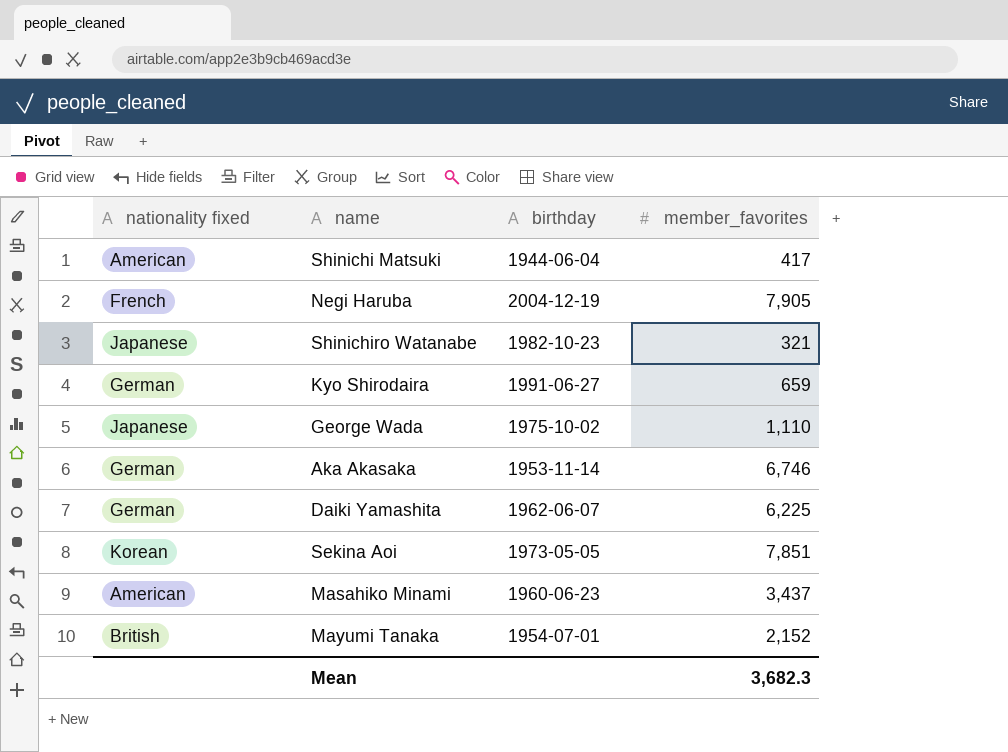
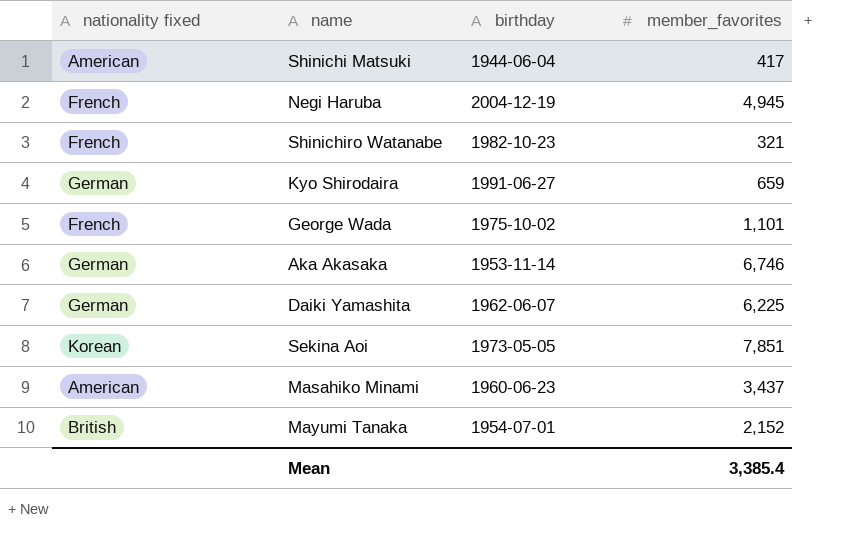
Negi Haruba | member_favorites: 7,905 -> 4,945
Shinichiro Watanabe | nationality fixed: Japanese -> French
George Wada | nationality fixed: Japanese -> French
George Wada | member_favorites: 1,110 -> 1,101
Mean | member_favorites: 3,682.3 -> 3,385.4

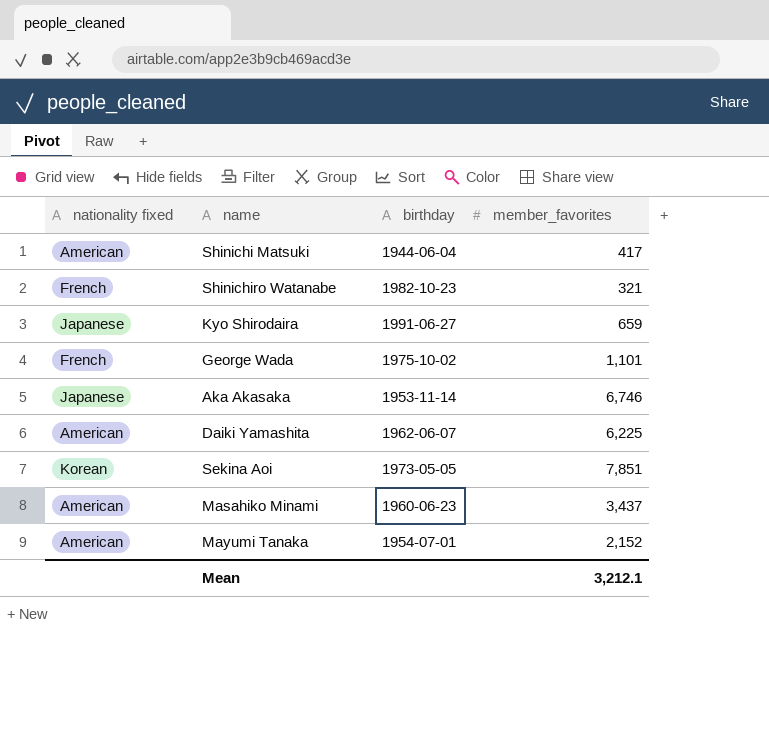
row Negi Haruba: French | 2004-12-19 | 4,945 -> none
Kyo Shirodaira | nationality fixed: German -> Japanese
Aka Akasaka | nationality fixed: German -> Japanese
Daiki Yamashita | nationality fixed: German -> American
Mayumi Tanaka | nationality fixed: British -> American
Mean | member_favorites: 3,385.4 -> 3,212.1

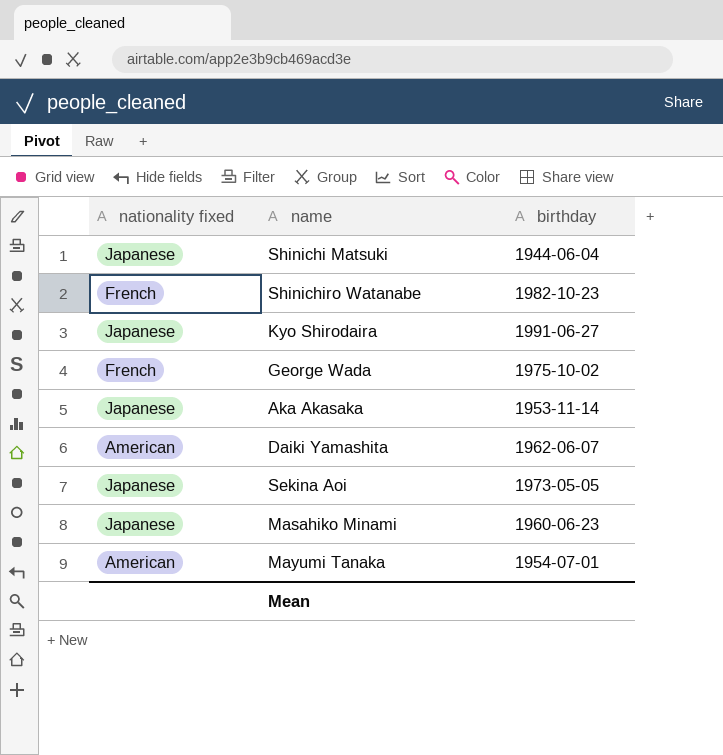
column member_favorites | position: 4 -> none
Shinichi Matsuki | nationality fixed: American -> Japanese
Sekina Aoi | nationality fixed: Korean -> Japanese
Masahiko Minami | nationality fixed: American -> Japanese

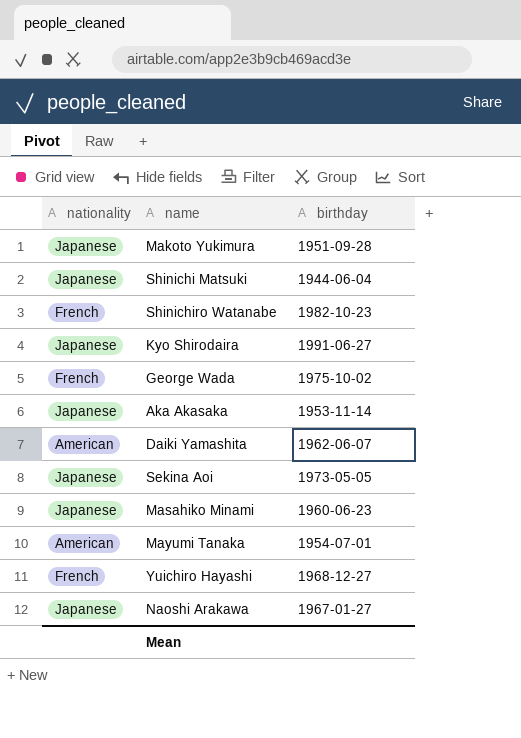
column name: nationality fixed -> nationality
row Makoto Yukimura: none -> Japanese | 1951-09-28
row Yuichiro Hayashi: none -> French | 1968-12-27
row Naoshi Arakawa: none -> Japanese | 1967-01-27

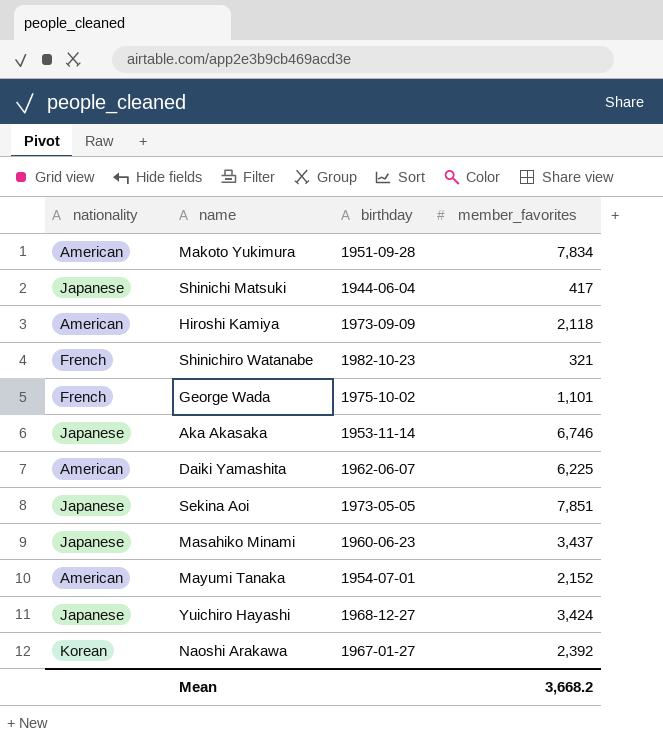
column member_favorites | position: none -> 4
row Kyo Shirodaira: Japanese | 1991-06-27 -> none
Makoto Yukimura | nationality: Japanese -> American
row Hiroshi Kamiya: none -> American | 1973-09-09 | 2,118
Yuichiro Hayashi | nationality: French -> Japanese
Naoshi Arakawa | nationality: Japanese -> Korean

